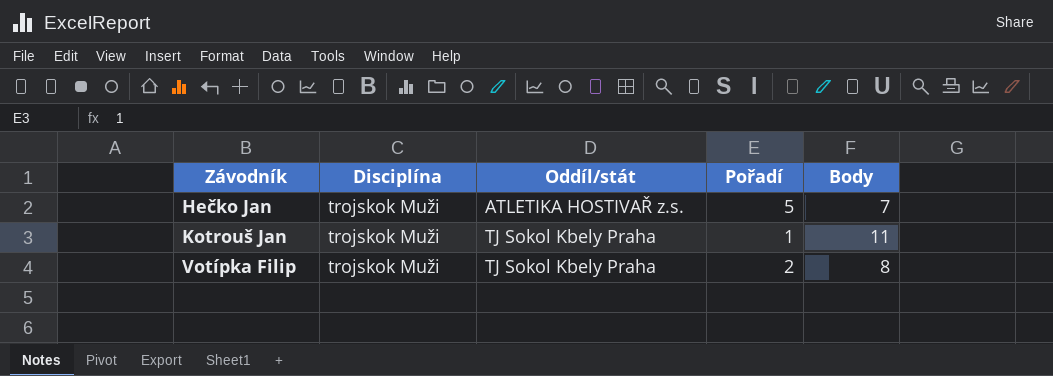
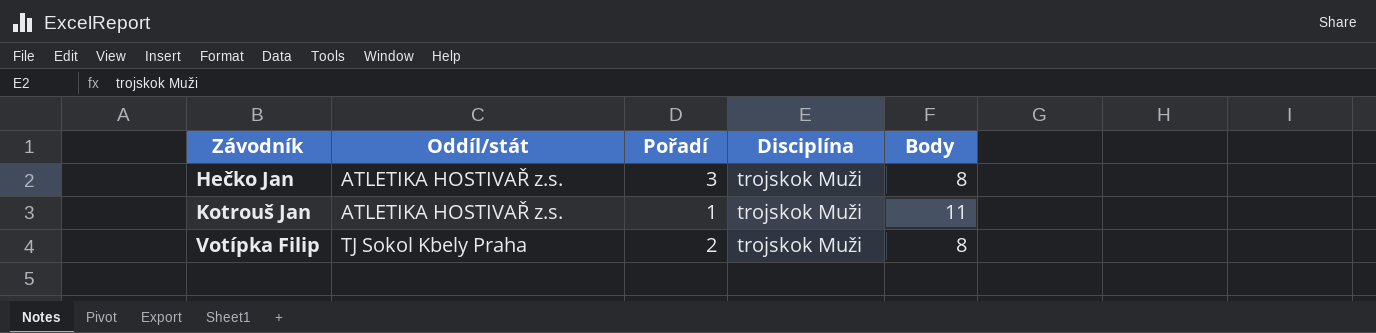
column Disciplína | position: 2 -> 4
Hečko Jan | Pořadí: 5 -> 3
Hečko Jan | Body: 7 -> 8
Kotrouš Jan | Oddíl/stát: TJ Sokol Kbely Praha -> ATLETIKA HOSTIVAŘ z.s.

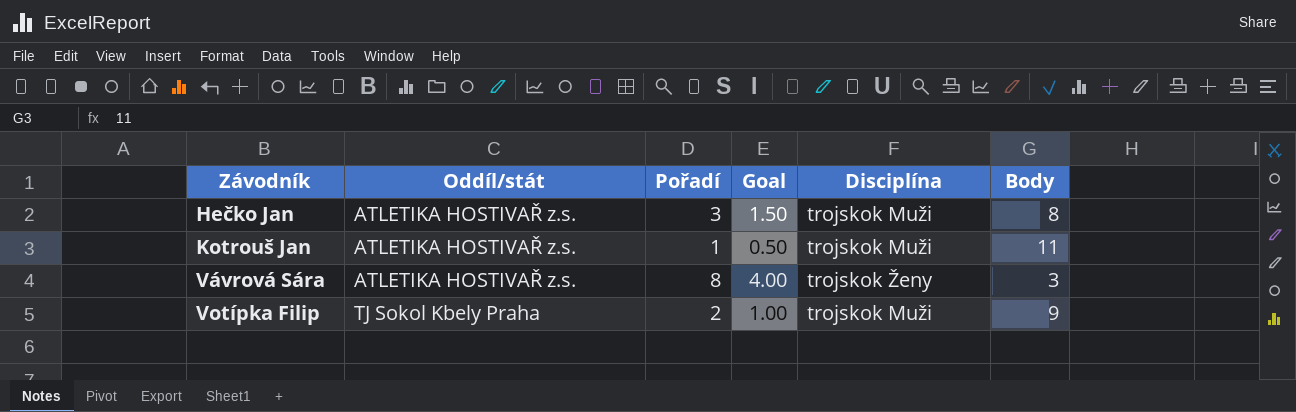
column Goal | formula: none -> [Pořadí] * 0.5
row Vávrová Sára: none -> ATLETIKA HOSTIVAŘ z.s. | 8 | 4.00 | trojskok Ženy | 3
Votípka Filip | Body: 8 -> 9

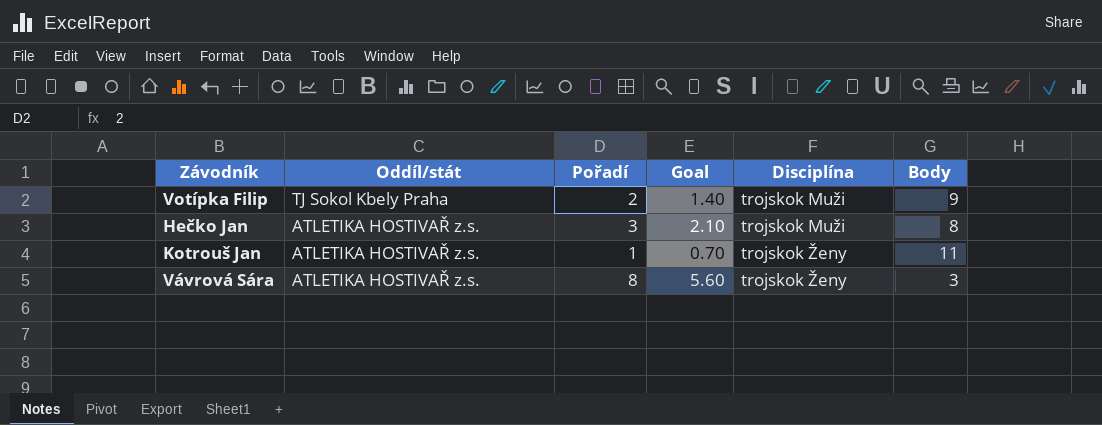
row order: Závodník ascending -> Oddíl/stát descending
column Goal | formula: [Pořadí] * 0.5 -> [Pořadí] * 0.7
Kotrouš Jan | Disciplína: trojskok Muži -> trojskok Ženy

